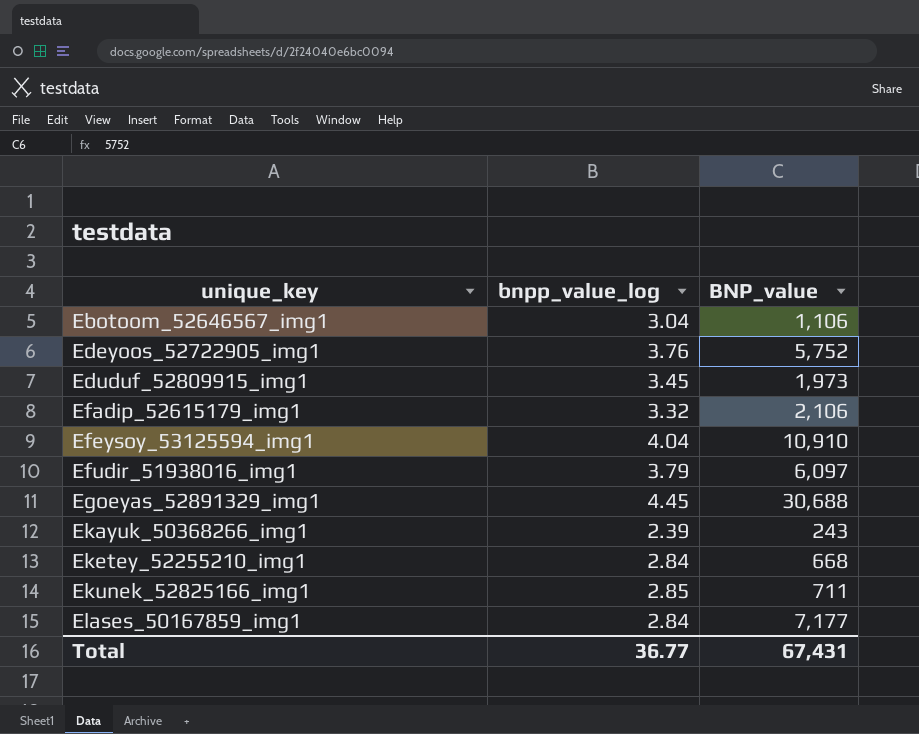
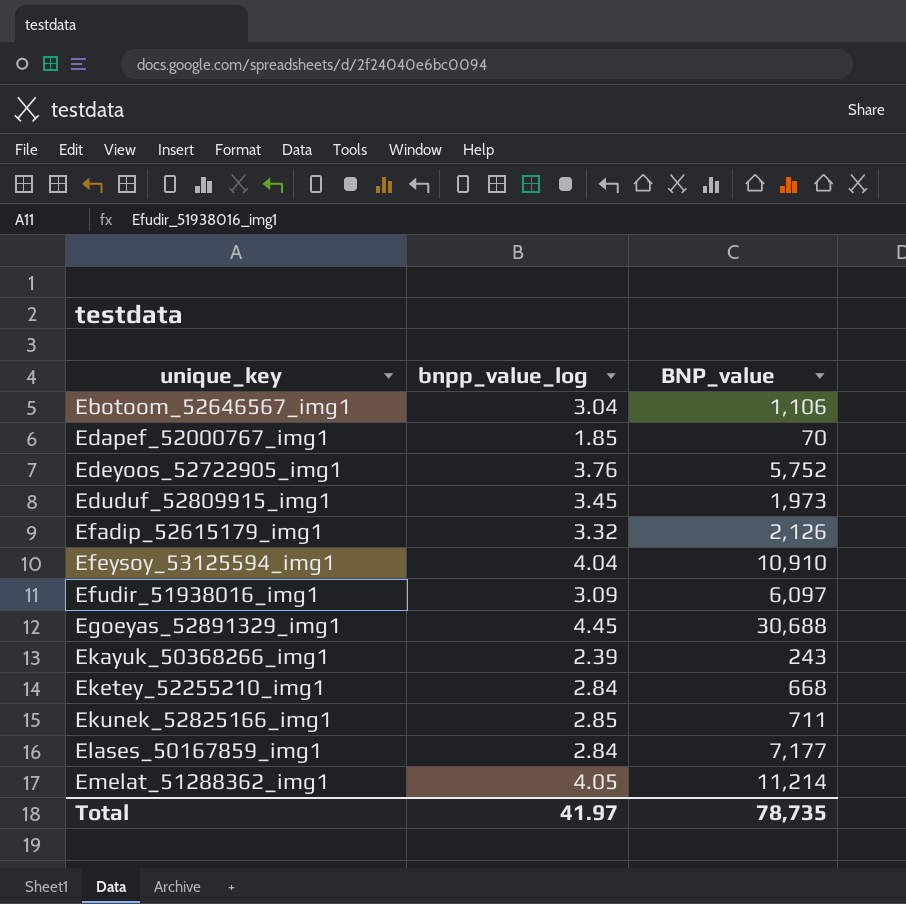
row Edapef_52000767_img1: none -> 1.85 | 70
Efadip_52615179_img1 | BNP_value: 2,106 -> 2,126
Efudir_51938016_img1 | bnpp_value_log: 3.79 -> 3.09
row Emelat_51288362_img1: none -> 4.05 | 11,214
Total | bnpp_value_log: 36.77 -> 41.97
Total | BNP_value: 67,431 -> 78,735

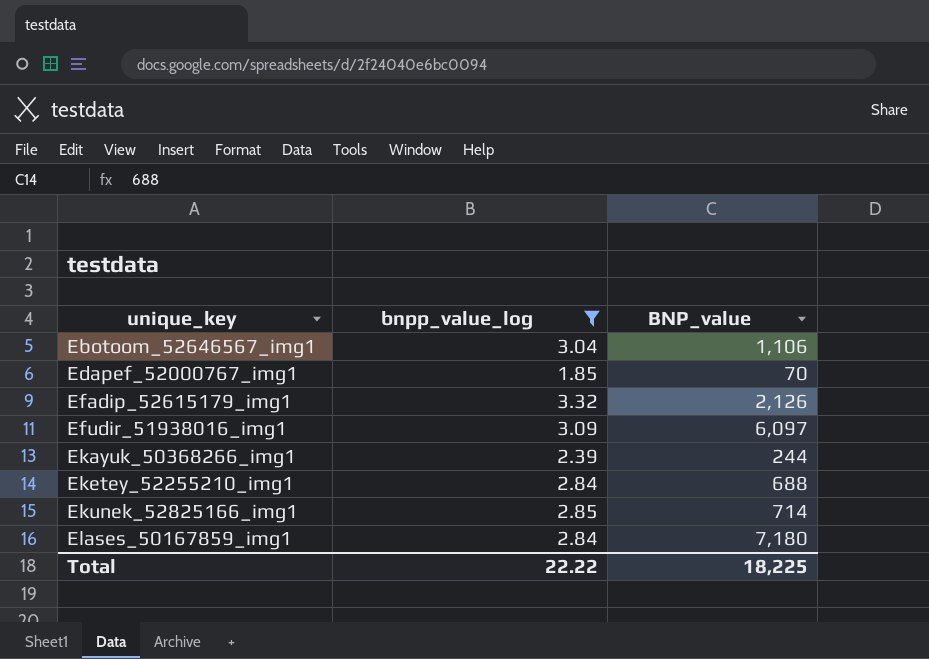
filter: none -> bnpp_value_log <= 3.32
Ekayuk_50368266_img1 | BNP_value: 243 -> 244
Eketey_52255210_img1 | BNP_value: 668 -> 688
Ekunek_52825166_img1 | BNP_value: 711 -> 714
Elases_50167859_img1 | BNP_value: 7,177 -> 7,180
Total | bnpp_value_log: 41.97 -> 22.22
Total | BNP_value: 78,735 -> 18,225

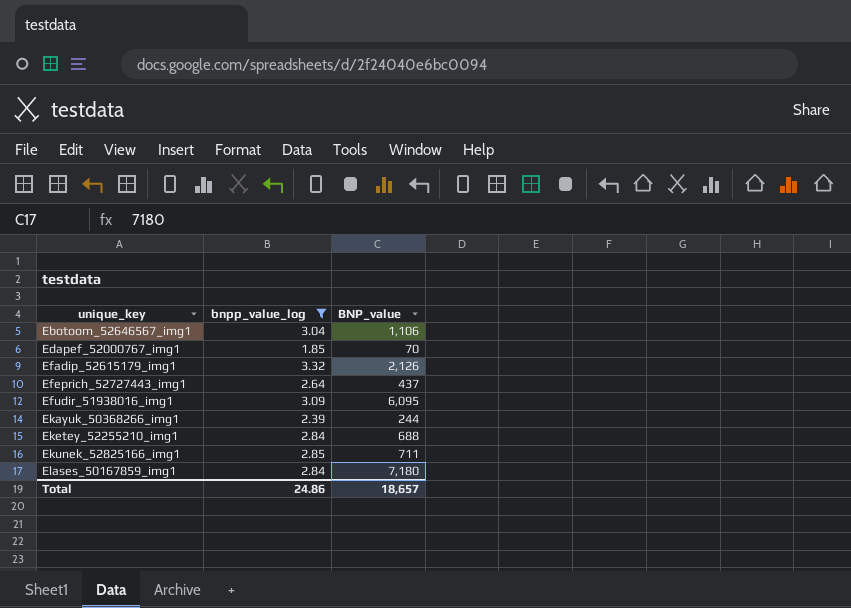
row Efeprich_52727443_img1: none -> 2.64 | 437
Efudir_51938016_img1 | BNP_value: 6,097 -> 6,095
Ekunek_52825166_img1 | BNP_value: 714 -> 711
Total | bnpp_value_log: 22.22 -> 24.86
Total | BNP_value: 18,225 -> 18,657

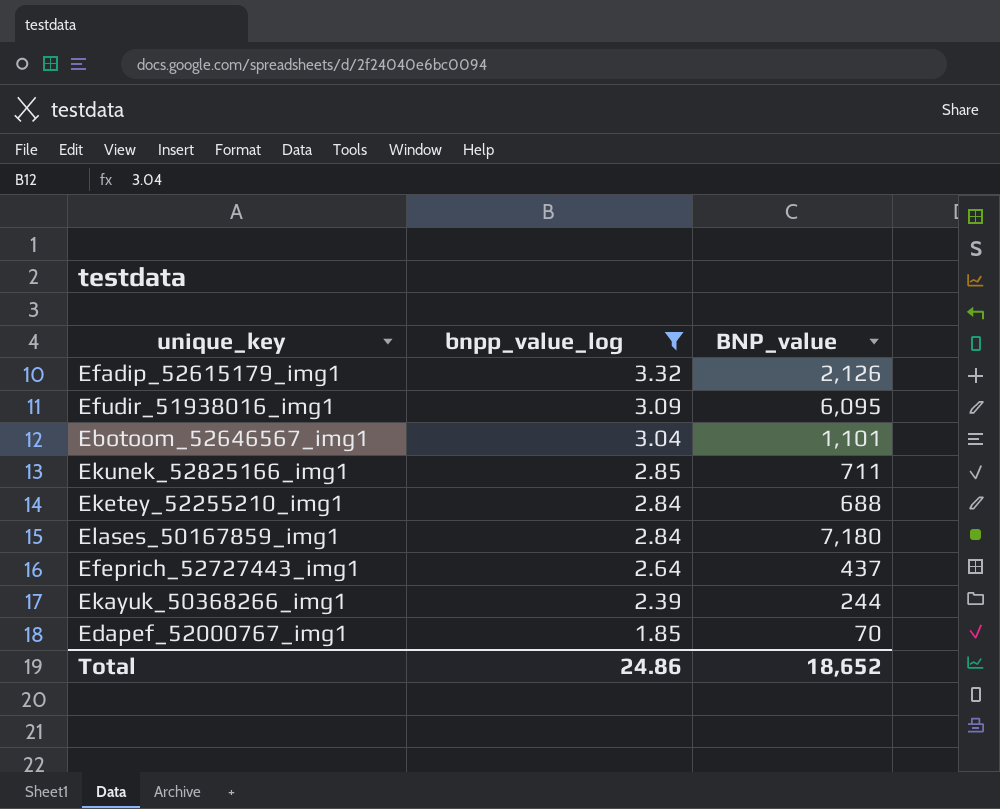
row order: unique_key ascending -> bnpp_value_log descending
Ebotoom_52646567_img1 | BNP_value: 1,106 -> 1,101
Total | BNP_value: 18,657 -> 18,652

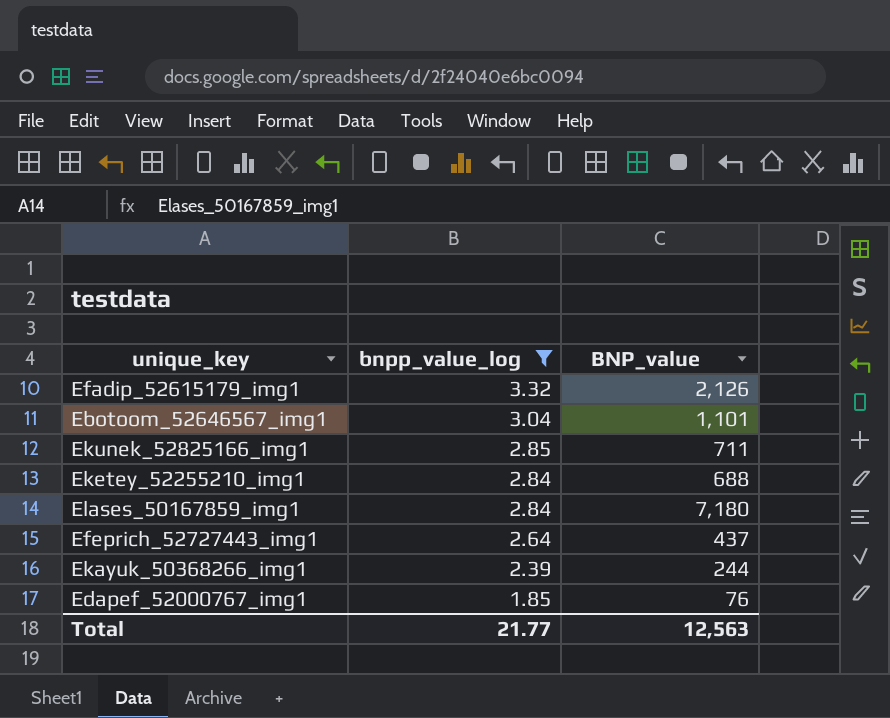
row Efudir_51938016_img1: 3.09 | 6,095 -> none
Edapef_52000767_img1 | BNP_value: 70 -> 76
Total | bnpp_value_log: 24.86 -> 21.77
Total | BNP_value: 18,652 -> 12,563

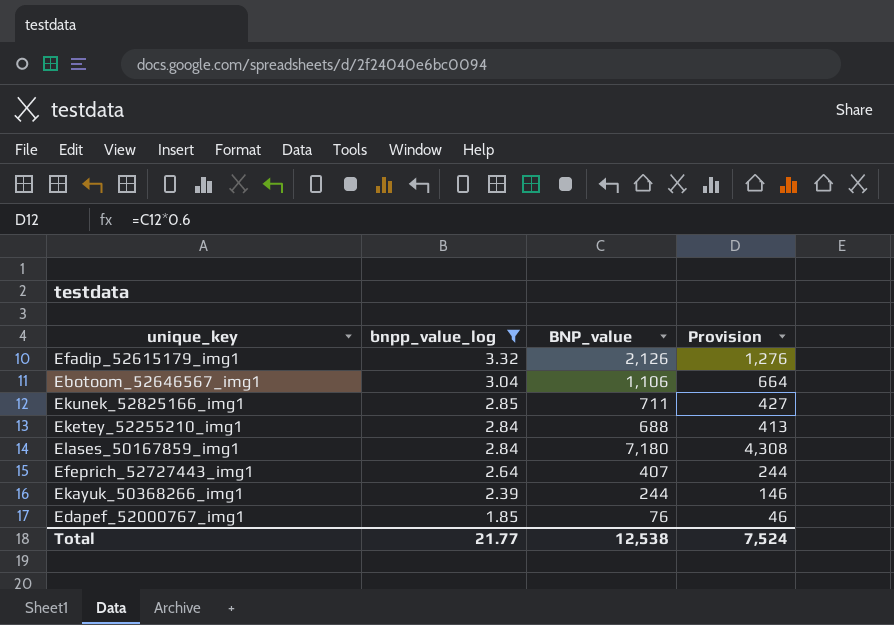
column Provision | formula: none -> [BNP_value] * 0.6
Ebotoom_52646567_img1 | BNP_value: 1,101 -> 1,106
Efeprich_52727443_img1 | BNP_value: 437 -> 407
Total | BNP_value: 12,563 -> 12,538

